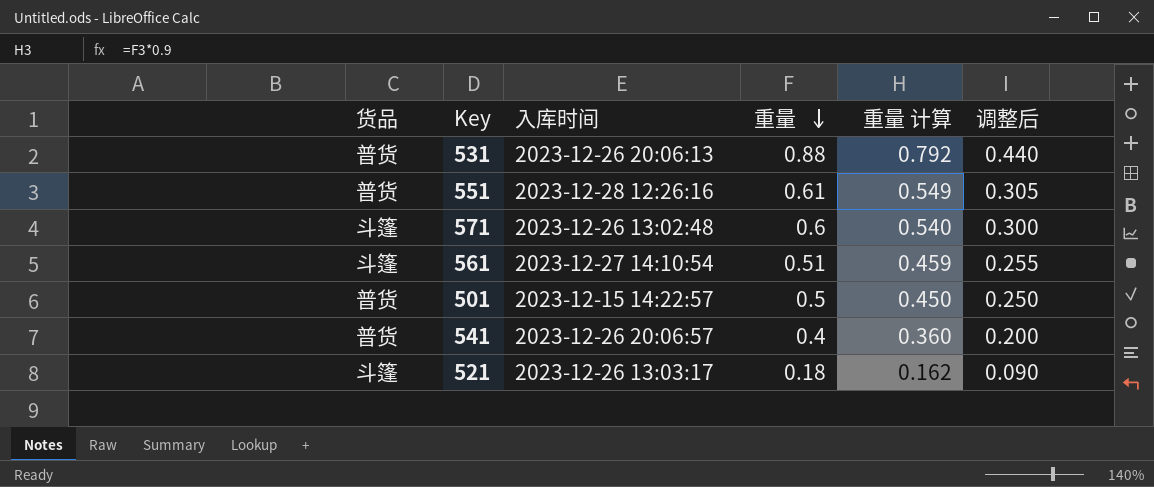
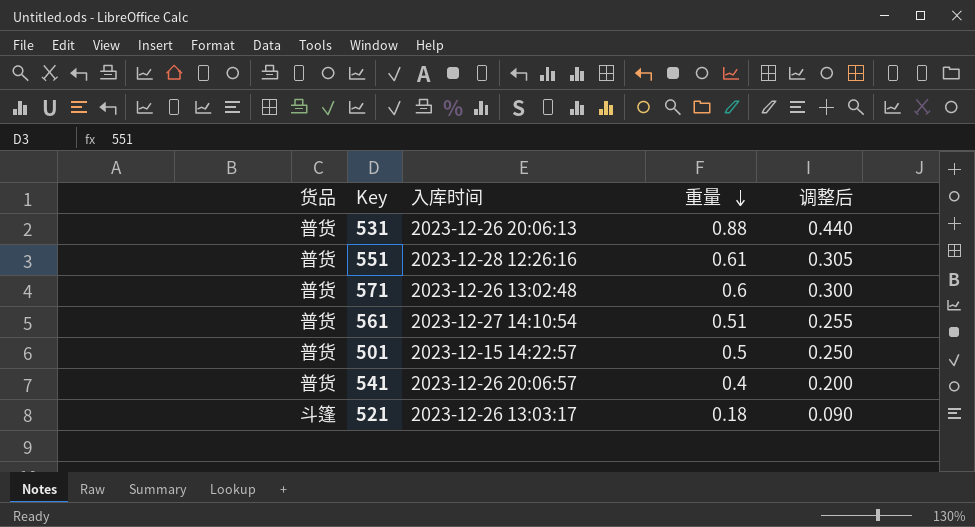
column 重量 计算 | formula: [重量] * 0.9 -> none
571 | 货品: 斗篷 -> 普货
561 | 货品: 斗篷 -> 普货

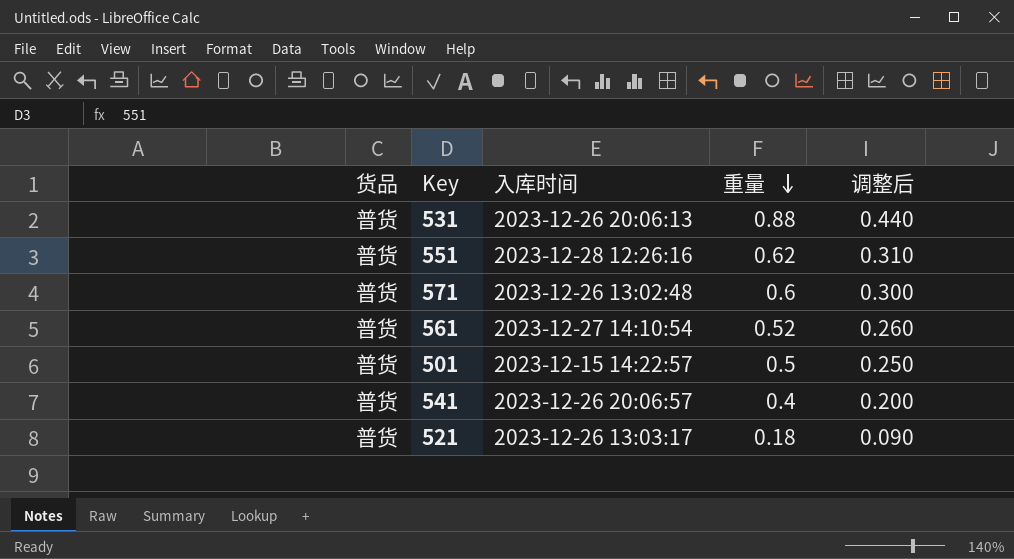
551 | 重量: 0.61 -> 0.62
551 | 调整后: 0.305 -> 0.310
561 | 重量: 0.51 -> 0.52
561 | 调整后: 0.255 -> 0.260
521 | 货品: 斗篷 -> 普货

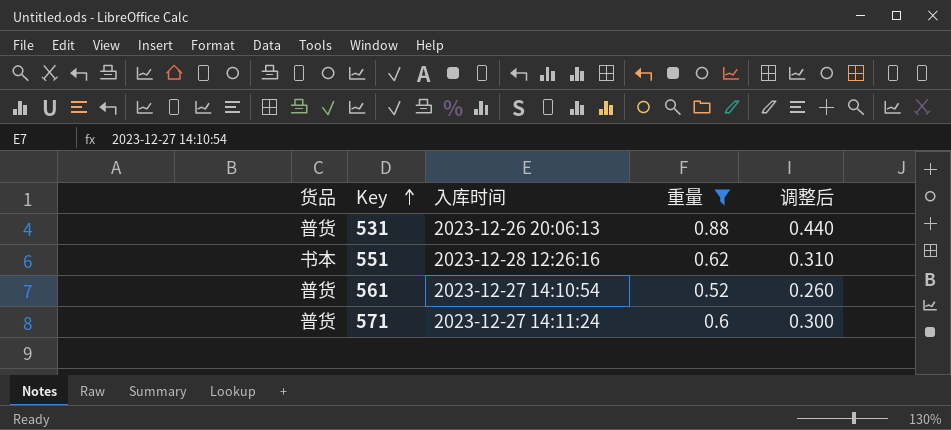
filter: none -> 重量 >= 0.52
row order: 重量 descending -> Key ascending
551 | 货品: 普货 -> 书本
571 | 入库时间: 2023-12-26 13:02:48 -> 2023-12-27 14:11:24

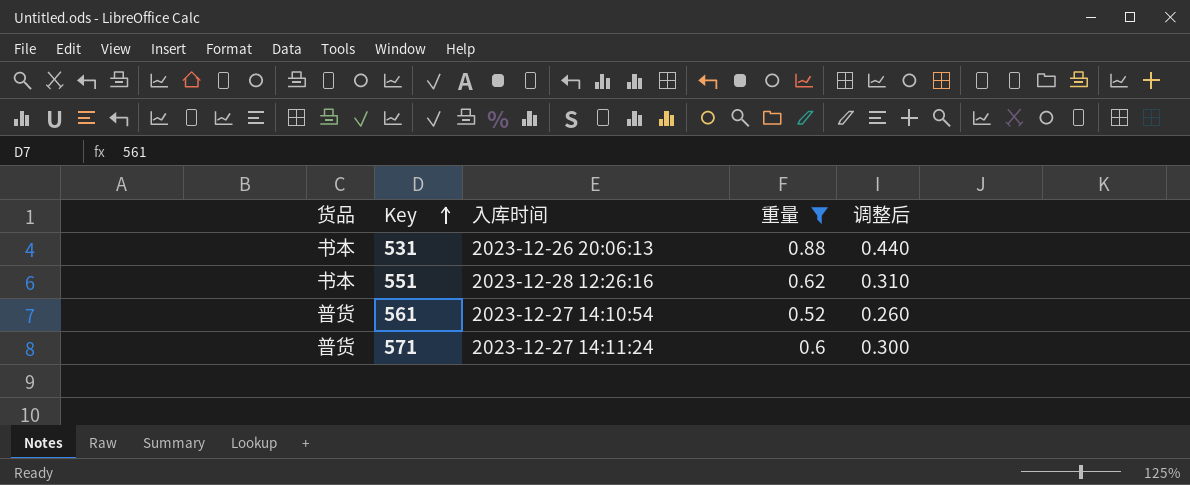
531 | 货品: 普货 -> 书本

